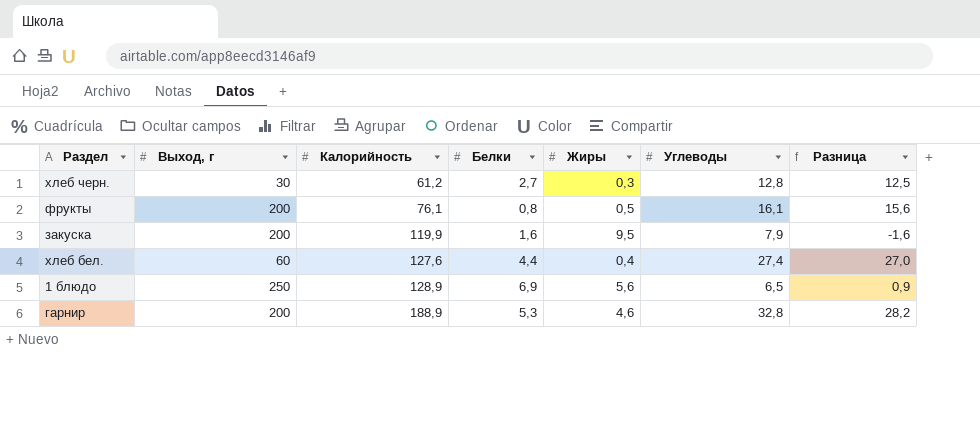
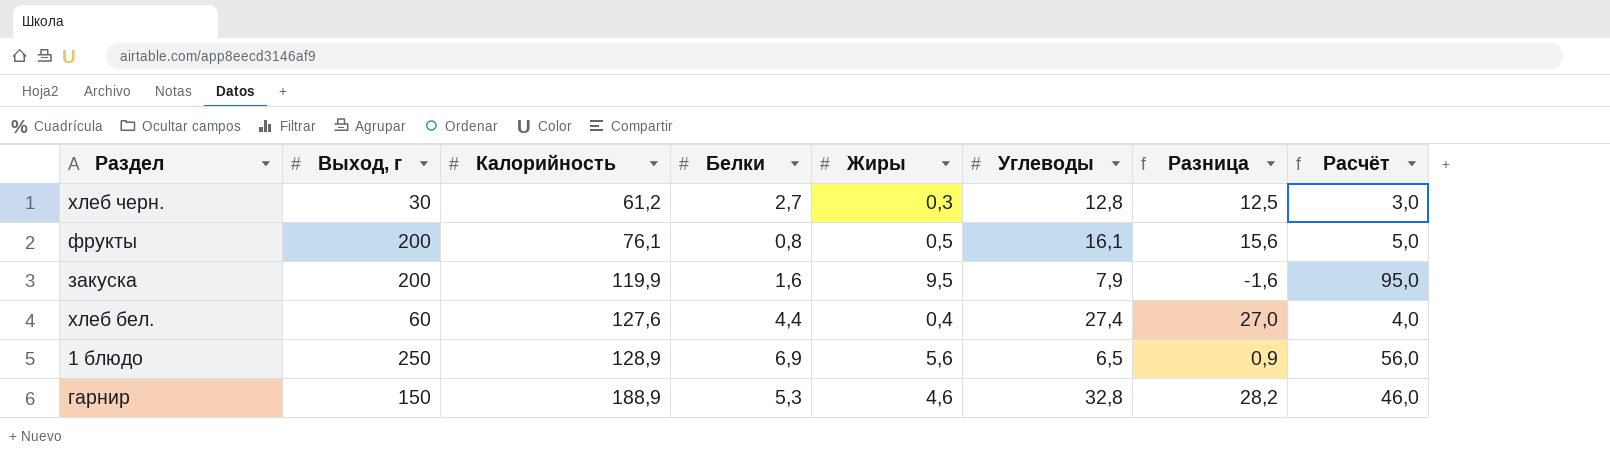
column Расчёт | formula: none -> [Жиры] * 10
гарнир | Выход, г: 200 -> 150

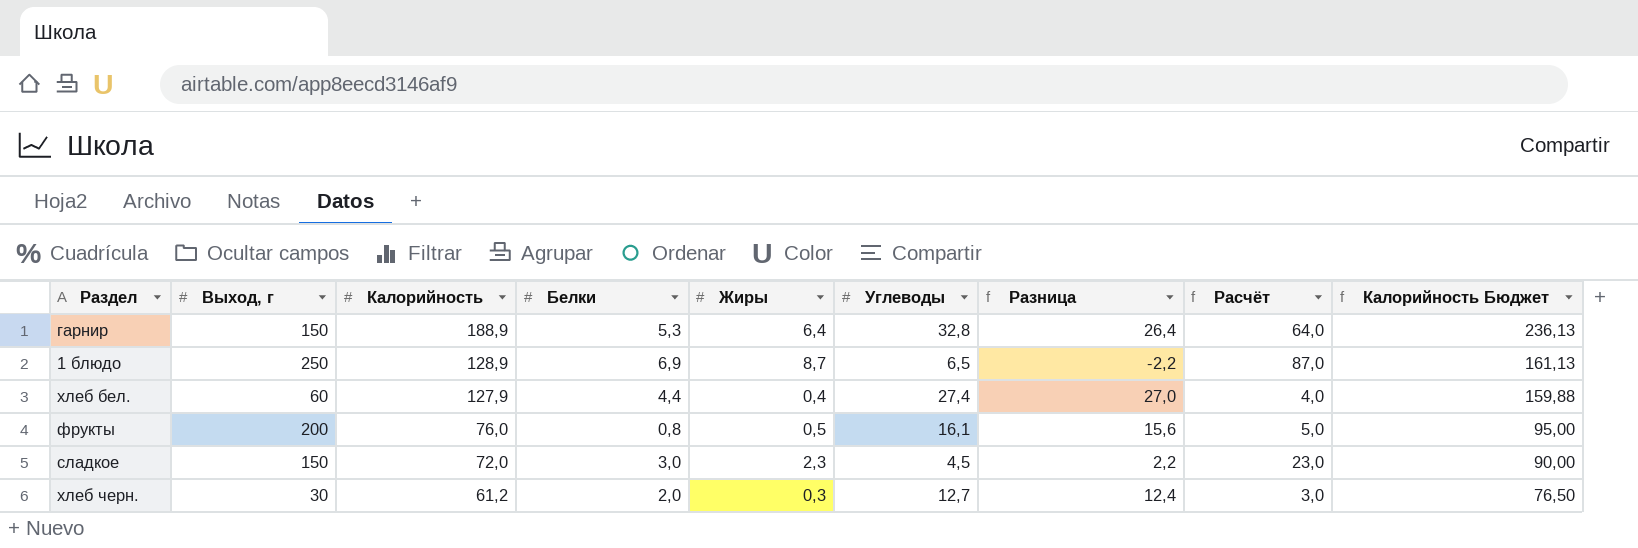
row order: Калорийность ascending -> Калорийность descending
column Калорийность Бюджет | formula: none -> [Калорийность] * 1,25
row закуска: 200 | 119,9 | 1,6 | 9,5 | 7,9 | -1,6 | 95,0 -> none
гарнир | Жиры: 4,6 -> 6,4
гарнир | Разница: 28,2 -> 26,4
гарнир | Расчёт: 46,0 -> 64,0
1 блюдо | Жиры: 5,6 -> 8,7
1 блюдо | Разница: 0,9 -> -2,2
1 блюдо | Расчёт: 56,0 -> 87,0
хлеб бел. | Калорийность: 127,6 -> 127,9
фрукты | Калорийность: 76,1 -> 76,0
row сладкое: none -> 150 | 72,0 | 3,0 | 2,3 | 4,5 | 2,2 | 23,0 | 90,00
хлеб черн. | Белки: 2,7 -> 2,0
хлеб черн. | Углеводы: 12,8 -> 12,7
хлеб черн. | Разница: 12,5 -> 12,4

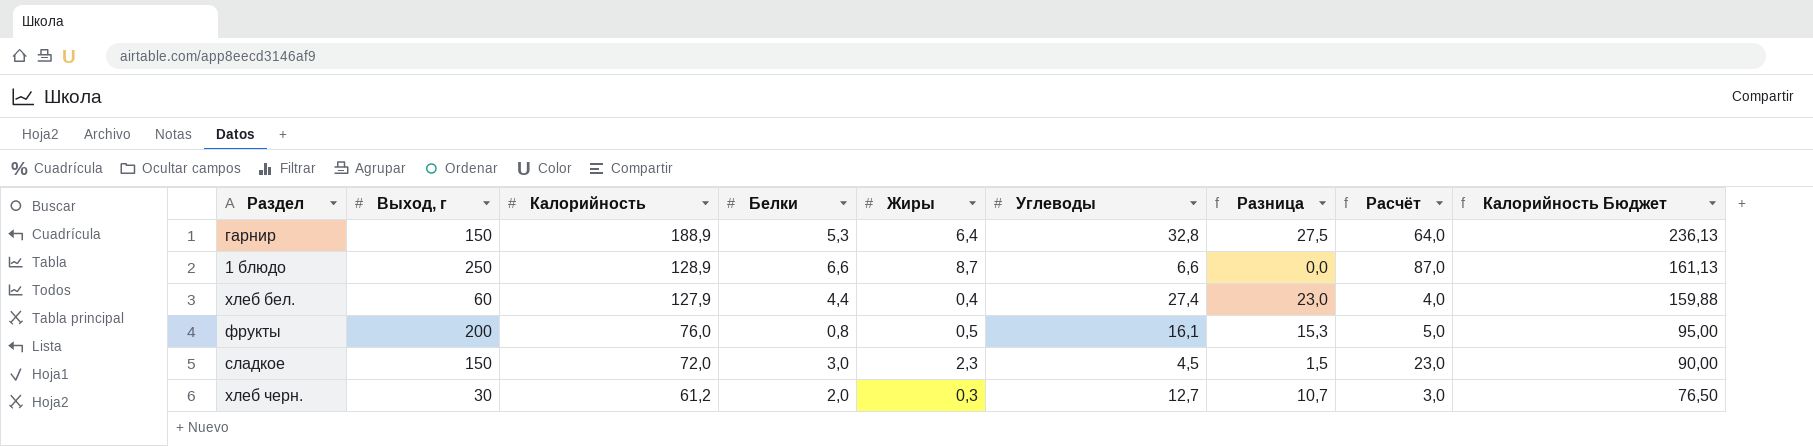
column Разница | formula: [Углеводы] - [Жиры] -> [Углеводы] - [Белки]
1 блюдо | Белки: 6,9 -> 6,6
1 блюдо | Углеводы: 6,5 -> 6,6

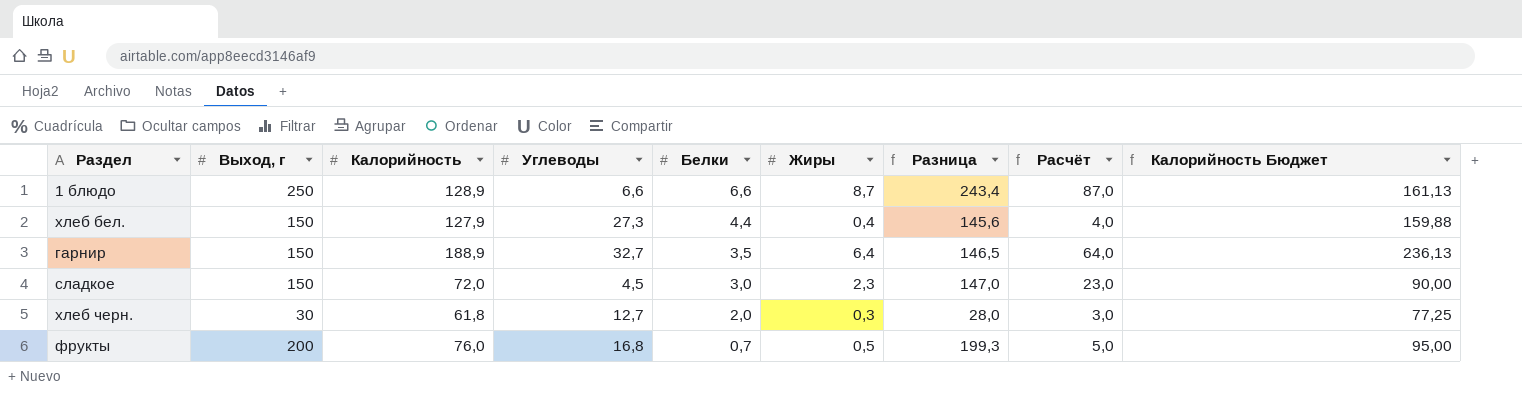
row order: Калорийность descending -> Белки descending
column Углеводы | position: 6 -> 4
column Разница | formula: [Углеводы] - [Белки] -> [Выход, г] - [Белки]
хлеб бел. | Выход, г: 60 -> 150
хлеб бел. | Углеводы: 27,4 -> 27,3
гарнир | Углеводы: 32,8 -> 32,7
гарнир | Белки: 5,3 -> 3,5
хлеб черн. | Калорийность: 61,2 -> 61,8
хлеб черн. | Калорийность Бюджет: 76,50 -> 77,25
фрукты | Углеводы: 16,1 -> 16,8
фрукты | Белки: 0,8 -> 0,7

